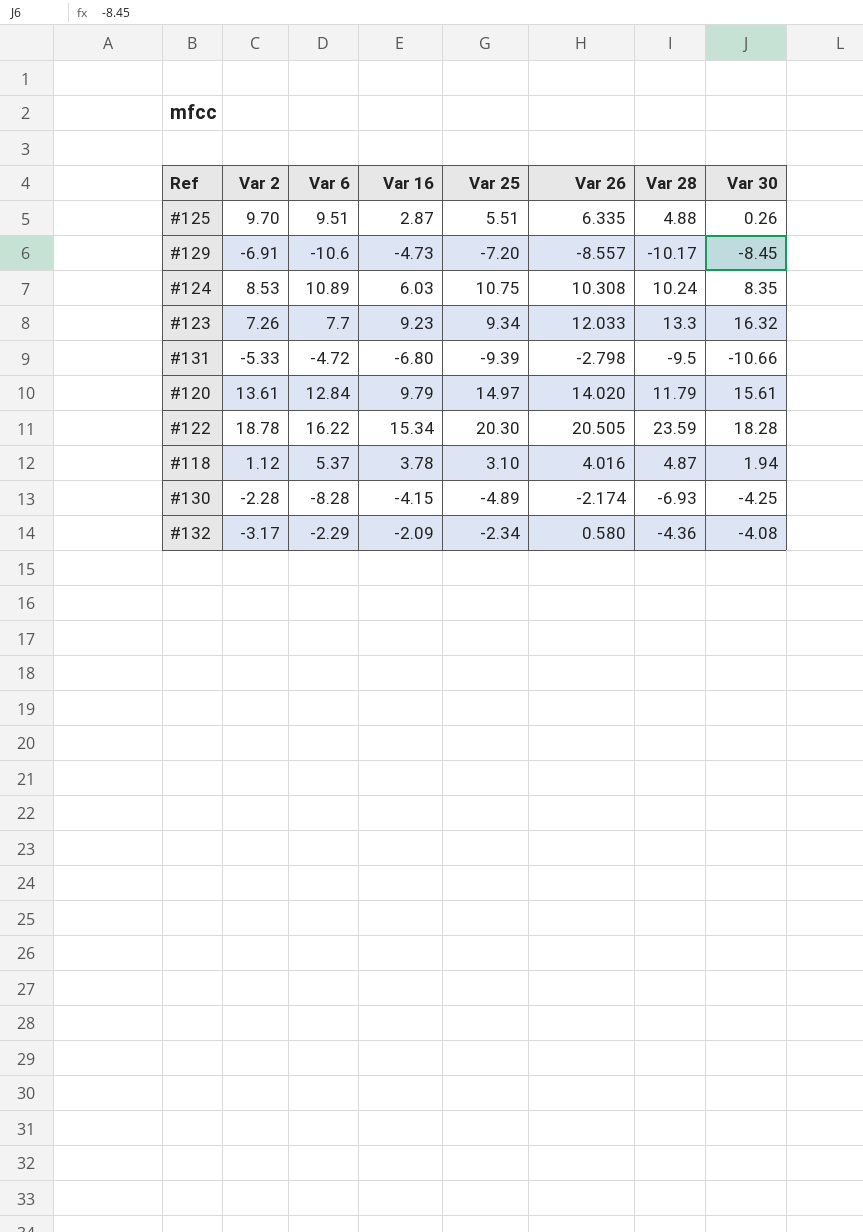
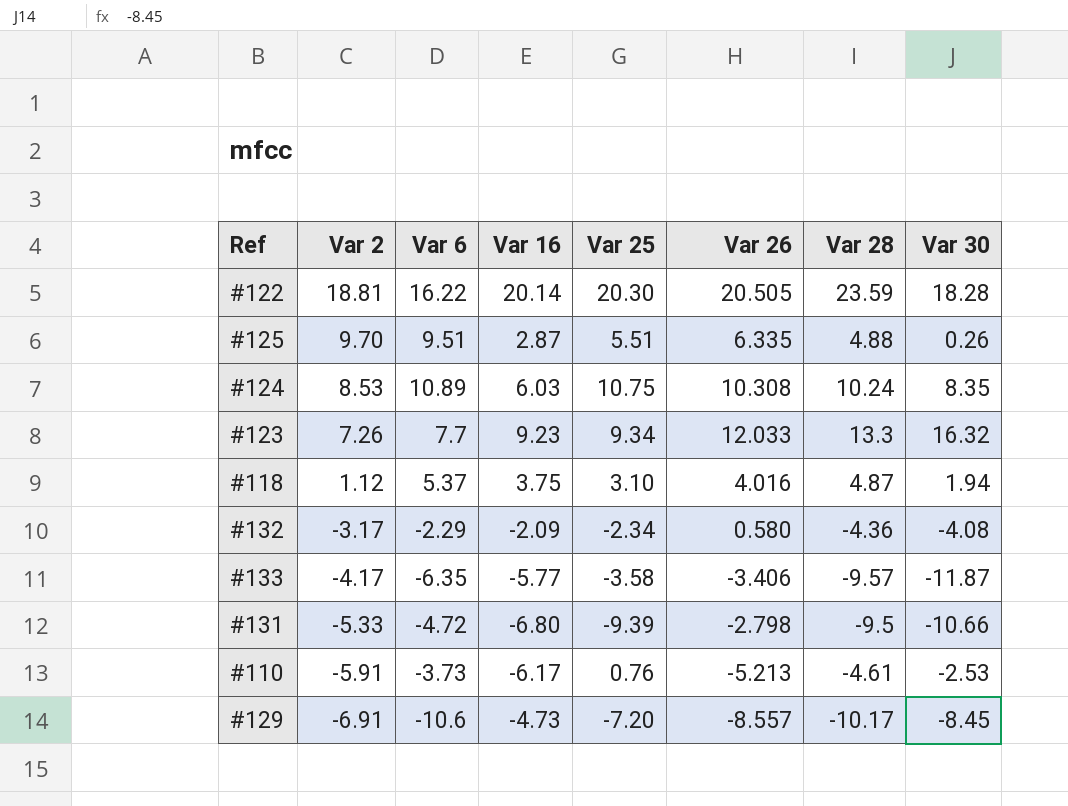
row order: none -> Var 2 descending
row #120: 13.61 | 12.84 | 9.79 | 14.97 | 14.020 | 11.79 | 15.61 -> none
row #130: -2.28 | -8.28 | -4.15 | -4.89 | -2.174 | -6.93 | -4.25 -> none
#122 | Var 2: 18.78 -> 18.81
#122 | Var 16: 15.34 -> 20.14
#118 | Var 16: 3.78 -> 3.75
row #133: none -> -4.17 | -6.35 | -5.77 | -3.58 | -3.406 | -9.57 | -11.87
row #110: none -> -5.91 | -3.73 | -6.17 | 0.76 | -5.213 | -4.61 | -2.53

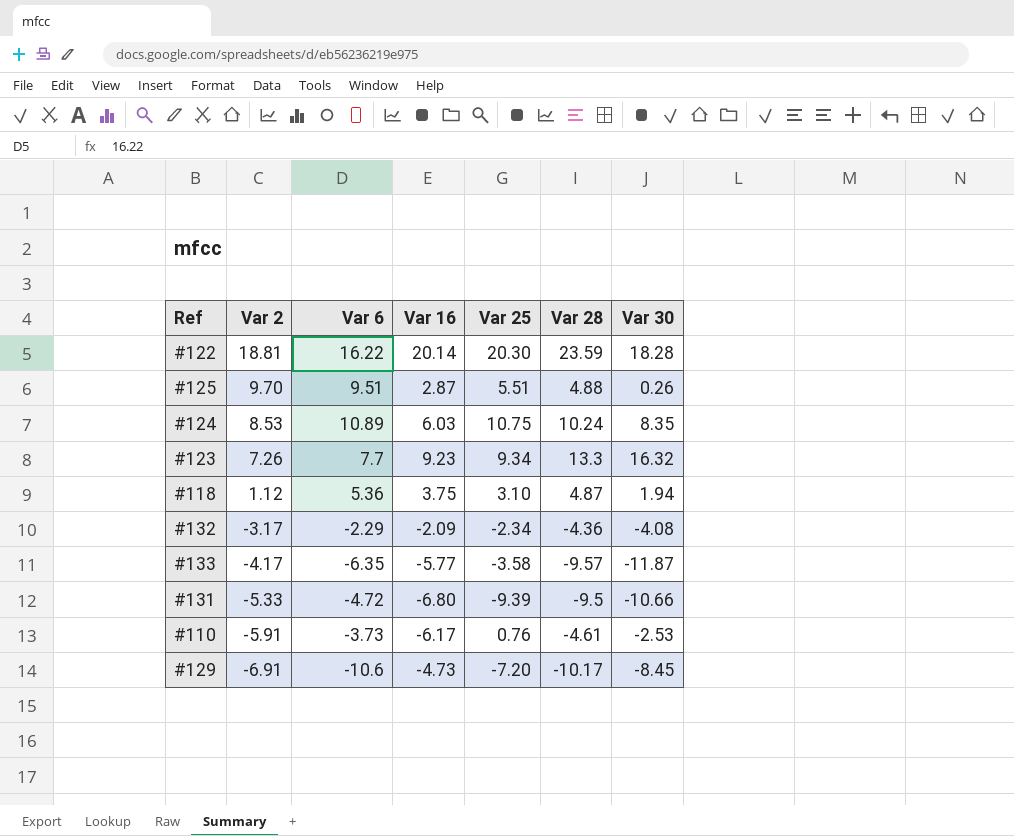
column Var 26 | position: 6 -> none
#118 | Var 6: 5.37 -> 5.36

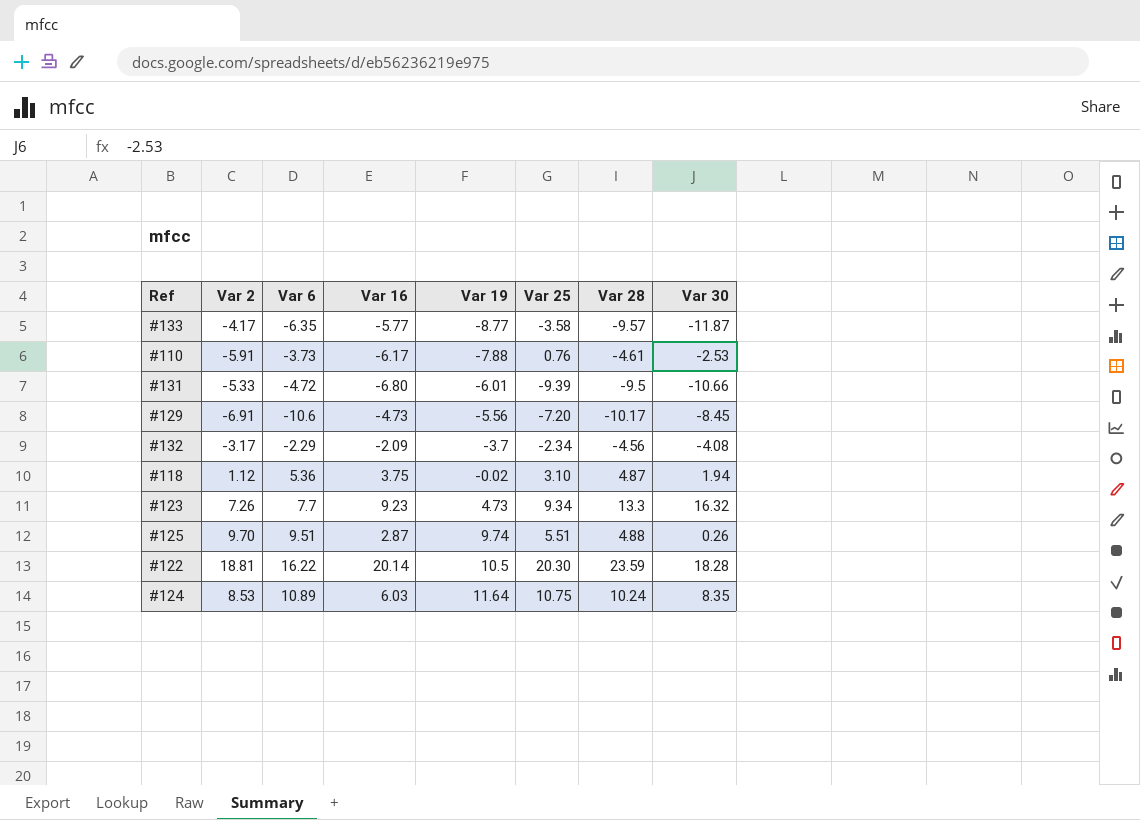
row order: Var 2 descending -> Var 19 ascending
column Var 19 | position: none -> 5
#132 | Var 28: -4.36 -> -4.56

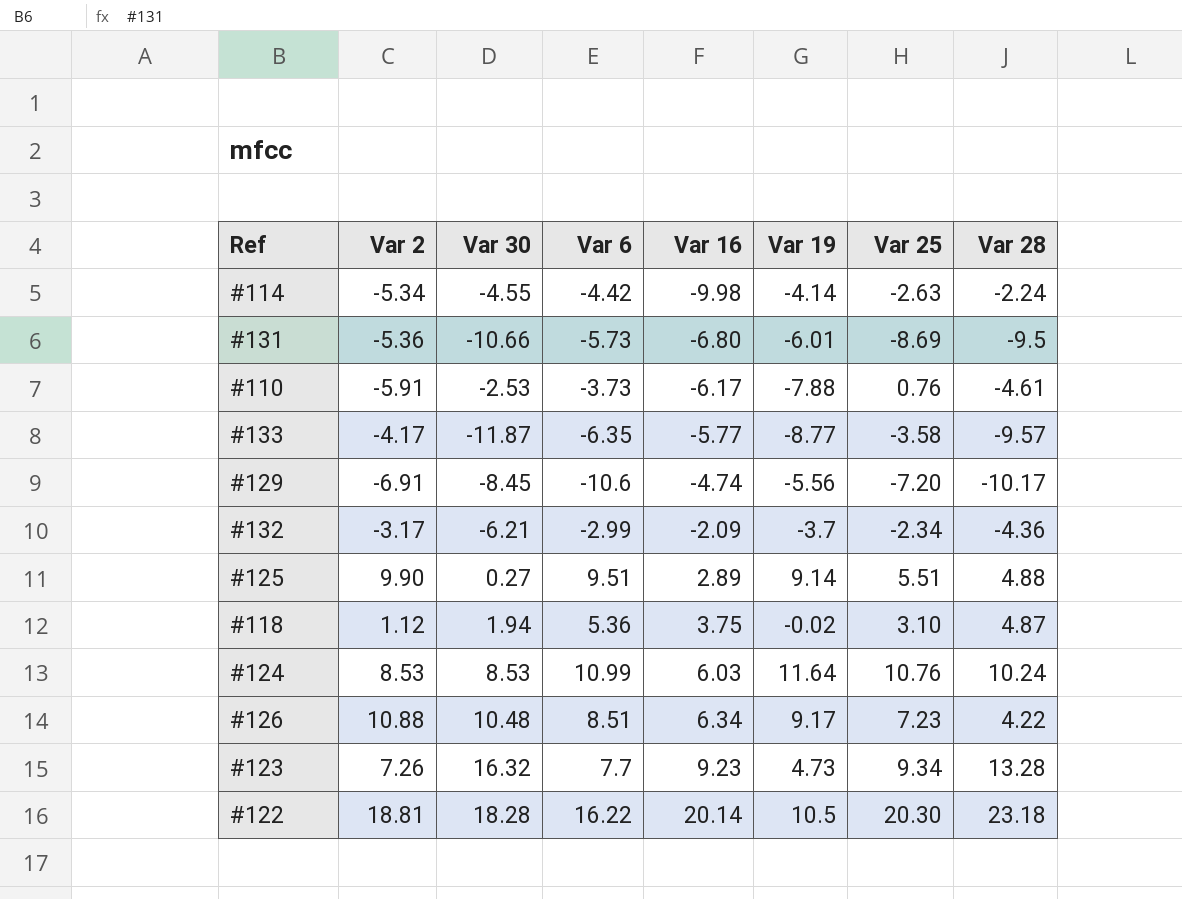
row order: Var 19 ascending -> Var 16 ascending
column Var 30 | position: 8 -> 3
row #114: none -> -5.34 | -4.55 | -4.42 | -9.98 | -4.14 | -2.63 | -2.24
#131 | Var 2: -5.33 -> -5.36
#131 | Var 6: -4.72 -> -5.73
#131 | Var 25: -9.39 -> -8.69
#129 | Var 16: -4.73 -> -4.74
#132 | Var 30: -4.08 -> -6.21
#132 | Var 6: -2.29 -> -2.99
#132 | Var 28: -4.56 -> -4.36
#125 | Var 2: 9.70 -> 9.90
#125 | Var 30: 0.26 -> 0.27
#125 | Var 16: 2.87 -> 2.89
#125 | Var 19: 9.74 -> 9.14
#124 | Var 30: 8.35 -> 8.53
#124 | Var 6: 10.89 -> 10.99
#124 | Var 25: 10.75 -> 10.76
row #126: none -> 10.88 | 10.48 | 8.51 | 6.34 | 9.17 | 7.23 | 4.22
#123 | Var 28: 13.3 -> 13.28
#122 | Var 28: 23.59 -> 23.18

